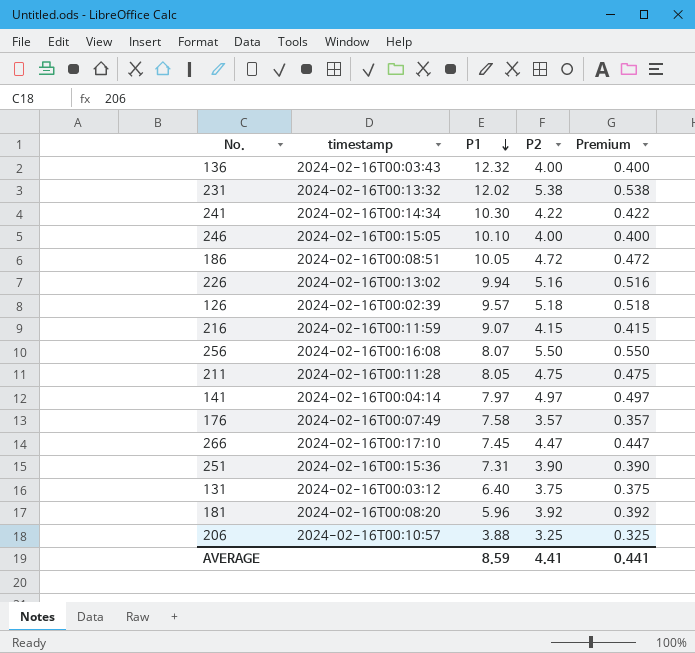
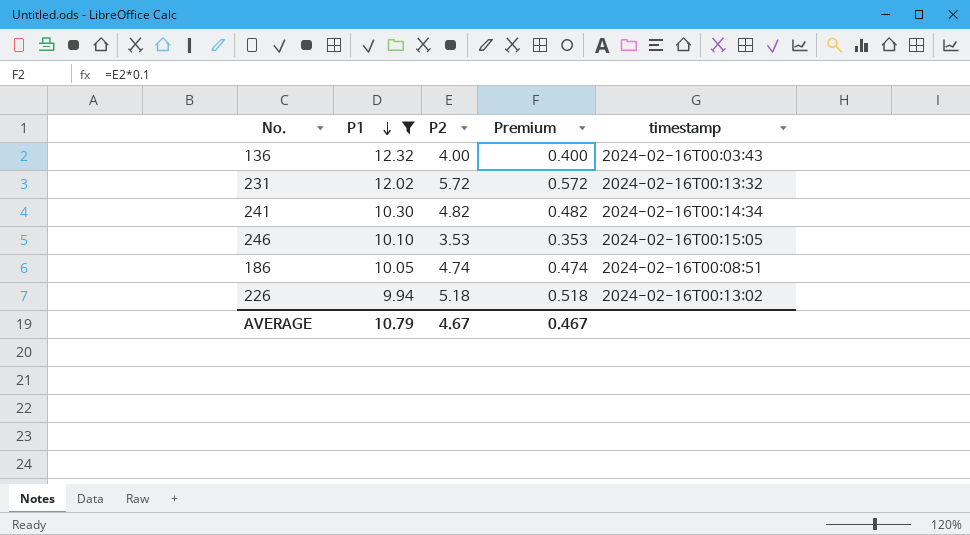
filter: none -> P1 >= 9.94
column timestamp | position: 2 -> 5
231 | P2: 5.38 -> 5.72
231 | Premium: 0.538 -> 0.572
241 | P2: 4.22 -> 4.82
241 | Premium: 0.422 -> 0.482
246 | P2: 4.00 -> 3.53
246 | Premium: 0.400 -> 0.353
186 | P2: 4.72 -> 4.74
186 | Premium: 0.472 -> 0.474
226 | P2: 5.16 -> 5.18
226 | Premium: 0.516 -> 0.518
AVERAGE | P1: 8.59 -> 10.79
AVERAGE | P2: 4.41 -> 4.67
AVERAGE | Premium: 0.441 -> 0.467

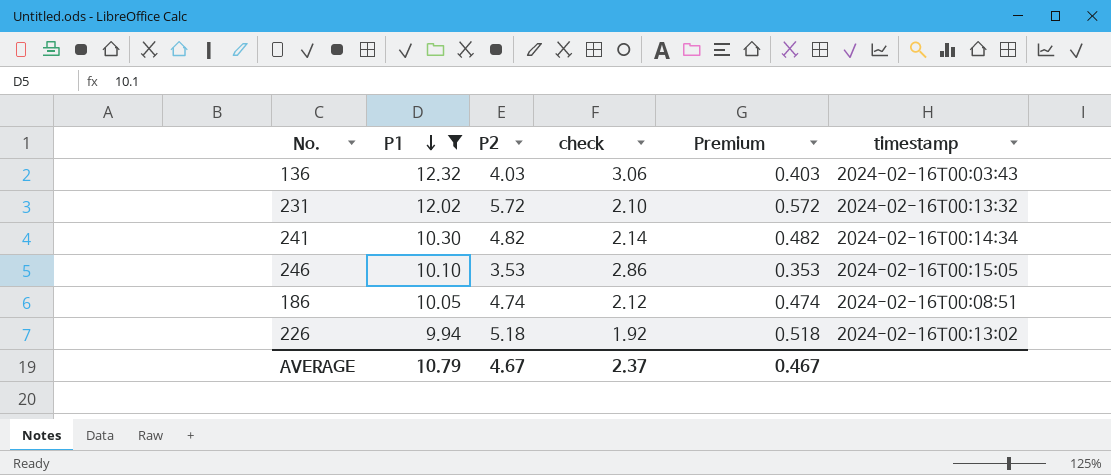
column check | formula: none -> [P1] / [P2]
136 | P2: 4.00 -> 4.03
136 | Premium: 0.400 -> 0.403

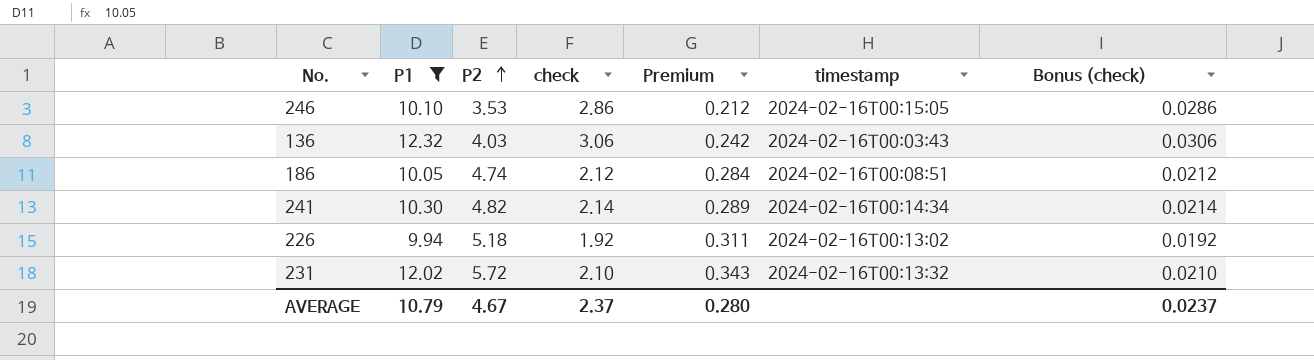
row order: P1 descending -> P2 ascending
column Premium | formula: [P2] * 0.1 -> [P2] * 0.06
column Bonus (check) | formula: none -> [check] * 0.01
AVERAGE | Premium: 0.467 -> 0.280

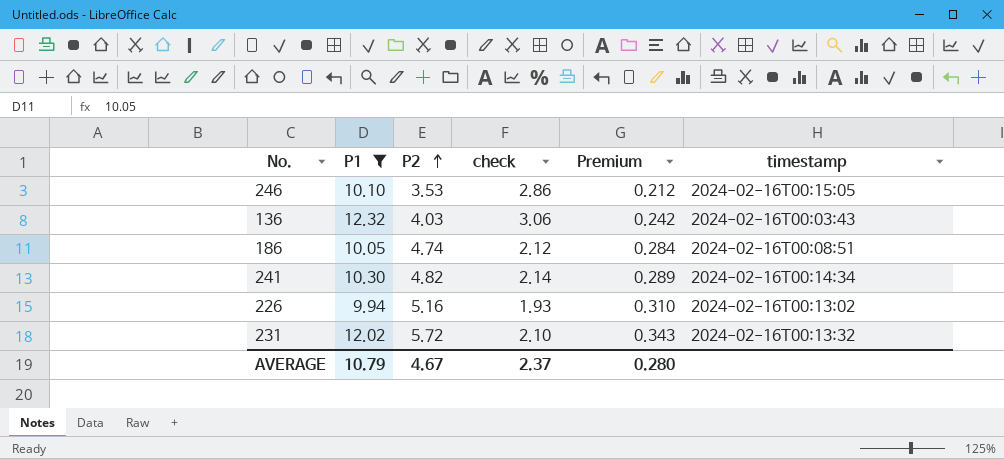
column Bonus (check) | formula: [check] * 0.01 -> none
226 | P2: 5.18 -> 5.16
226 | check: 1.92 -> 1.93
226 | Premium: 0.311 -> 0.310

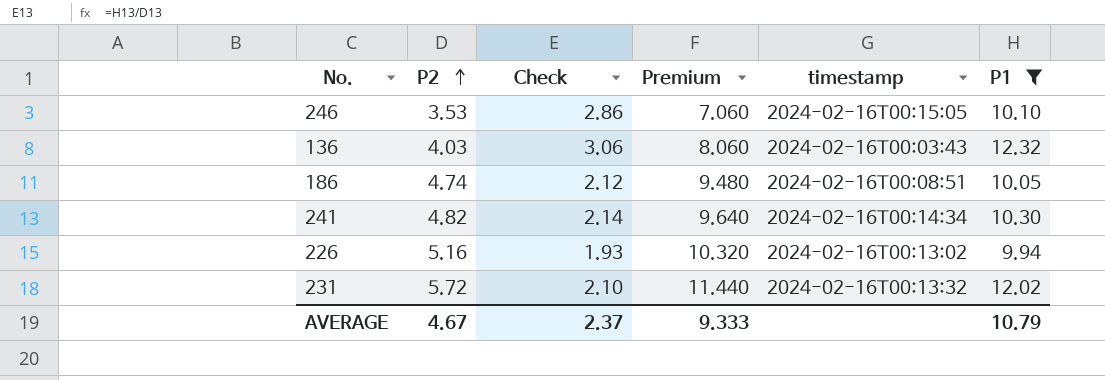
column name: check -> Check
column Premium | formula: [P2] * 0.06 -> [P2] * 2
column P1 | position: 2 -> 6
AVERAGE | Premium: 0.280 -> 9.333

